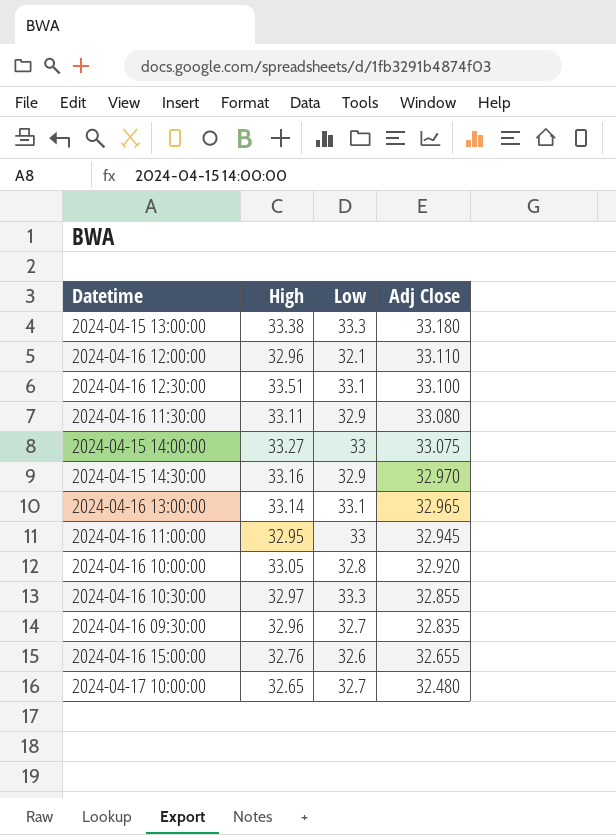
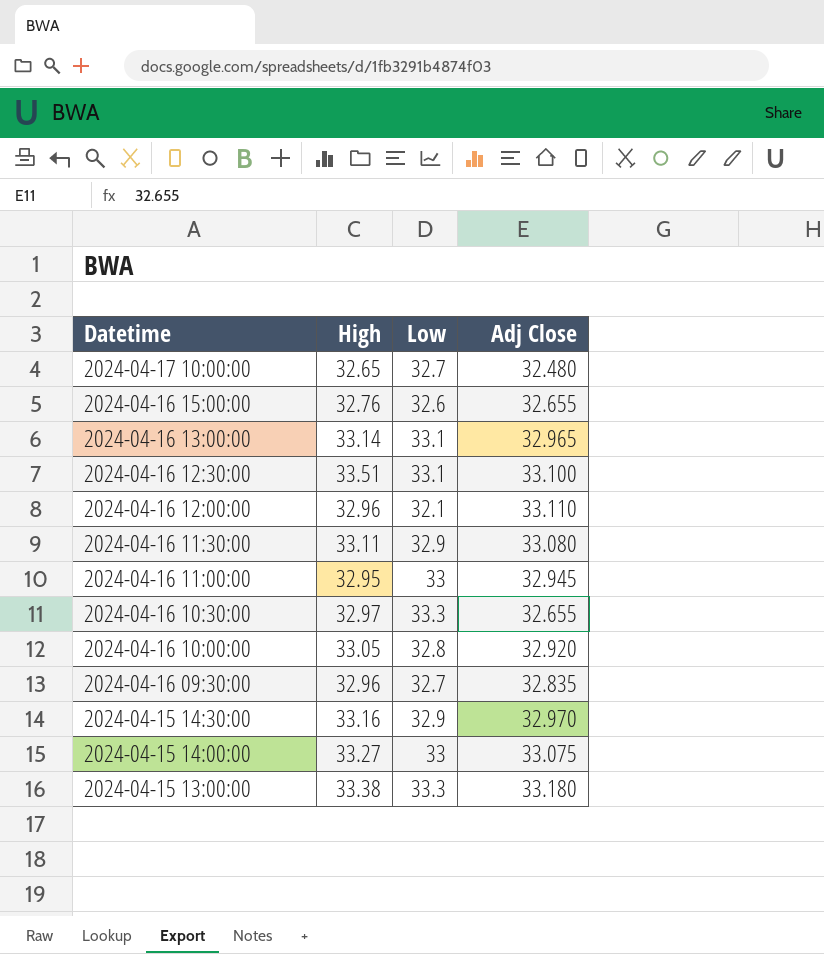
row order: Adj Close descending -> Datetime descending
2024-04-16 10:30:00 | Adj Close: 32.855 -> 32.655

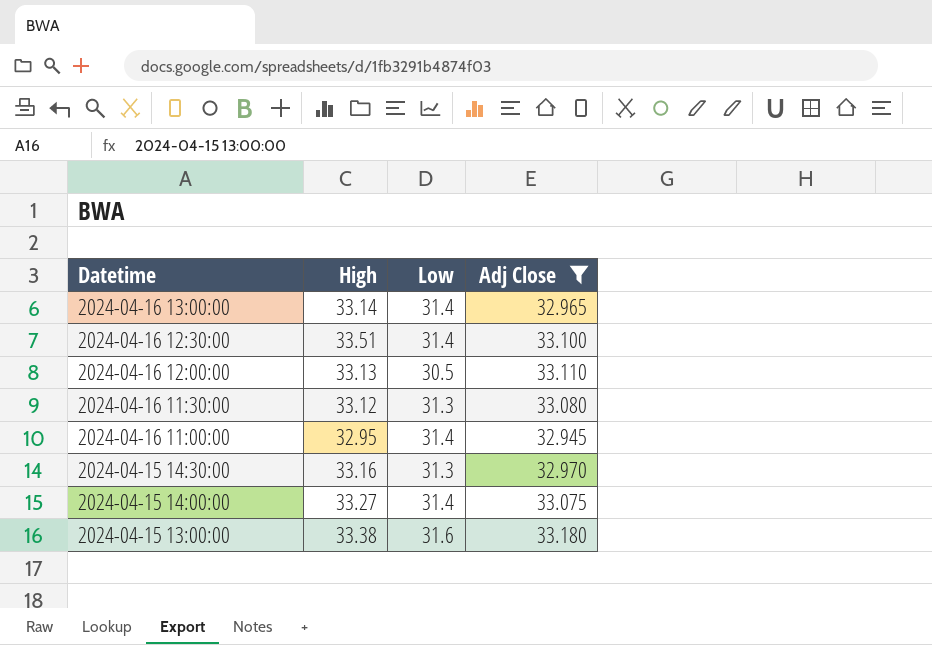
filter: none -> Adj Close >= 32.945
2024-04-16 13:00:00 | Low: 33.1 -> 31.4
2024-04-16 12:30:00 | Low: 33.1 -> 31.4
2024-04-16 12:00:00 | High: 32.96 -> 33.13
2024-04-16 12:00:00 | Low: 32.1 -> 30.5
2024-04-16 11:30:00 | High: 33.11 -> 33.12
2024-04-16 11:30:00 | Low: 32.9 -> 31.3
2024-04-16 11:00:00 | Low: 33 -> 31.4
2024-04-15 14:30:00 | Low: 32.9 -> 31.3
2024-04-15 14:00:00 | Low: 33 -> 31.4
2024-04-15 13:00:00 | Low: 33.3 -> 31.6

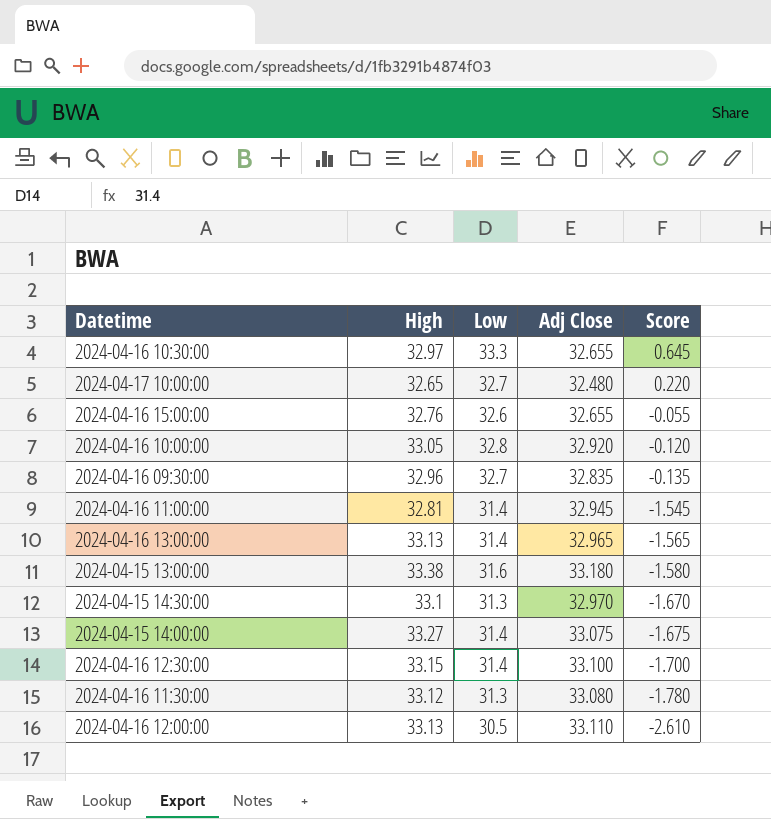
filter: Adj Close >= 32.945 -> none
row order: Datetime descending -> Score descending
column Score | formula: none -> [Low] - [Adj Close]
2024-04-16 11:00:00 | High: 32.95 -> 32.81
2024-04-16 13:00:00 | High: 33.14 -> 33.13
2024-04-15 14:30:00 | High: 33.16 -> 33.1
2024-04-16 12:30:00 | High: 33.51 -> 33.15

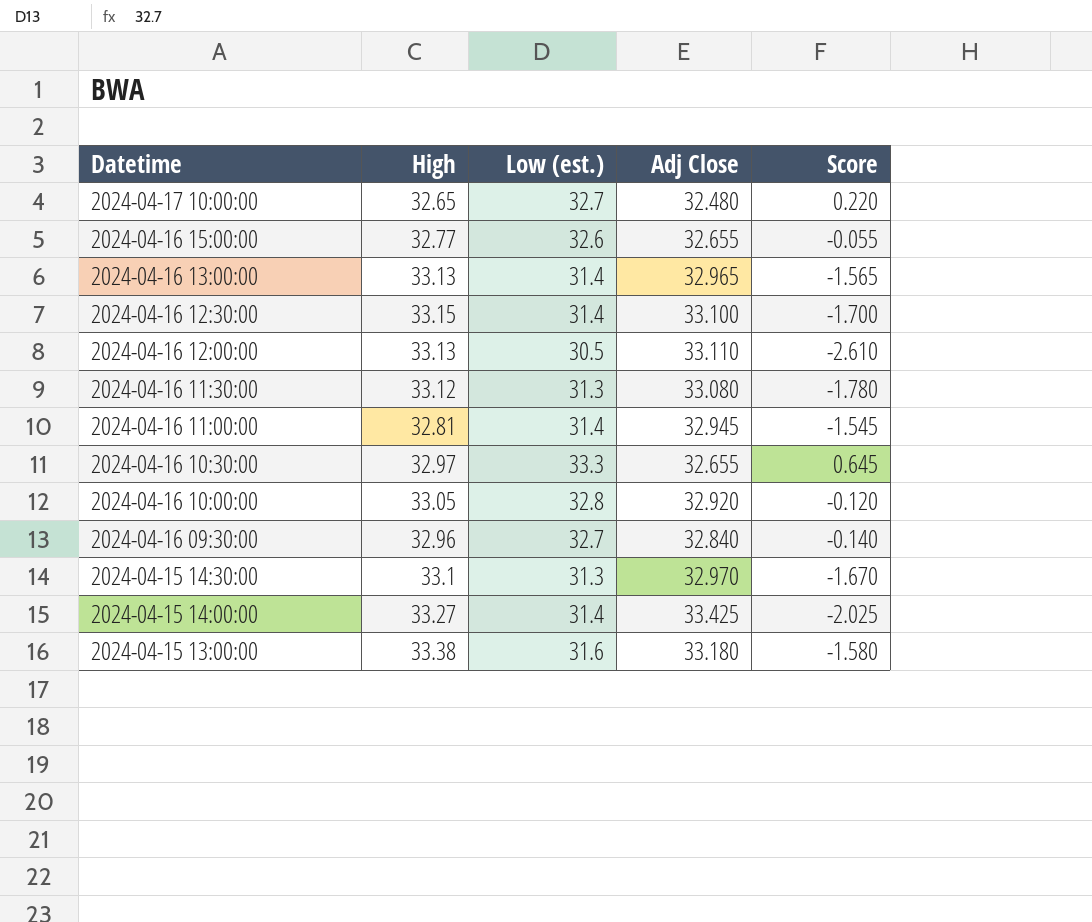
row order: Score descending -> Datetime descending
column name: Low -> Low (est.)
2024-04-16 15:00:00 | High: 32.76 -> 32.77
2024-04-16 09:30:00 | Adj Close: 32.835 -> 32.840
2024-04-16 09:30:00 | Score: -0.135 -> -0.140
2024-04-15 14:00:00 | Adj Close: 33.075 -> 33.425
2024-04-15 14:00:00 | Score: -1.675 -> -2.025

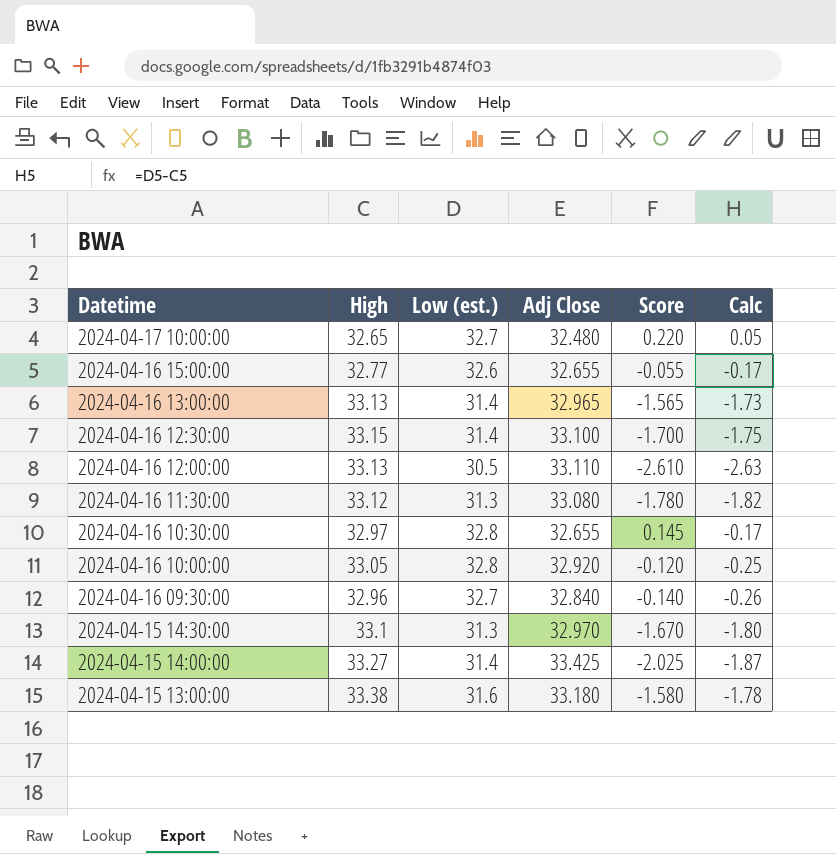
column Calc | formula: none -> [Low (est.)] - [High]
row 2024-04-16 11:00:00: 32.81 | 31.4 | 32.945 | -1.545 -> none
2024-04-16 10:30:00 | Low (est.): 33.3 -> 32.8
2024-04-16 10:30:00 | Score: 0.645 -> 0.145

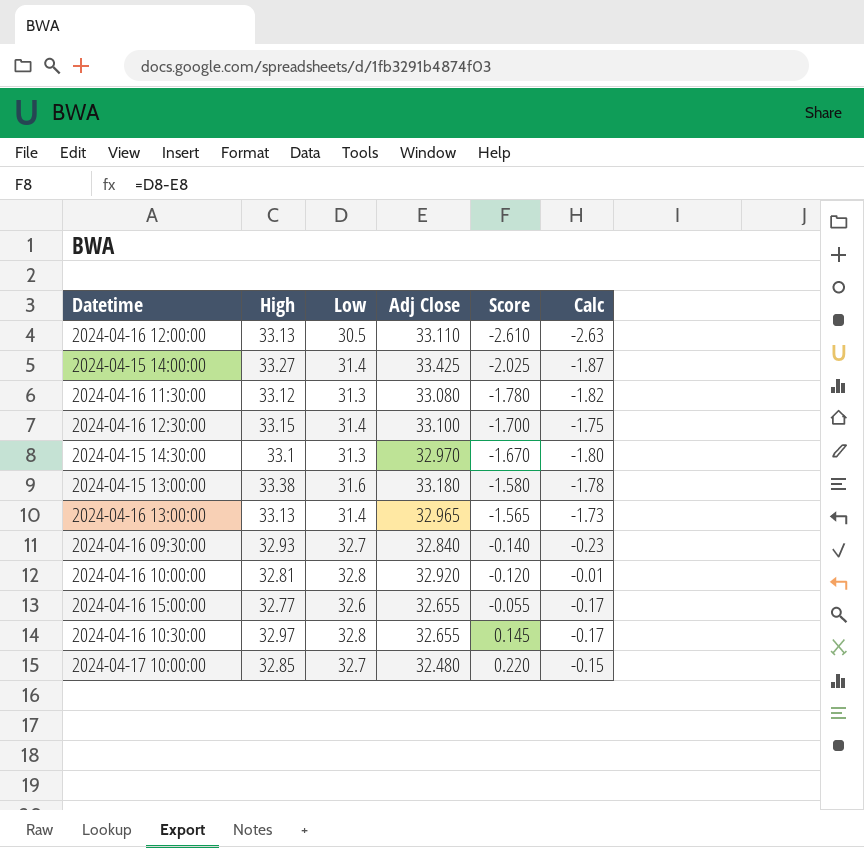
row order: Datetime descending -> Score ascending
column name: Low (est.) -> Low
2024-04-16 09:30:00 | High: 32.96 -> 32.93
2024-04-16 09:30:00 | Calc: -0.26 -> -0.23
2024-04-16 10:00:00 | High: 33.05 -> 32.81
2024-04-16 10:00:00 | Calc: -0.25 -> -0.01
2024-04-17 10:00:00 | High: 32.65 -> 32.85
2024-04-17 10:00:00 | Calc: 0.05 -> -0.15

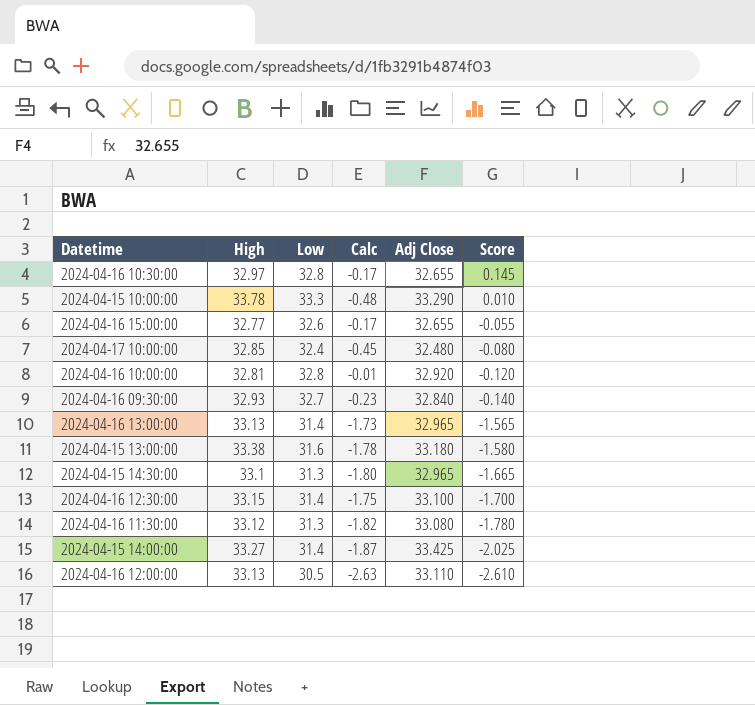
row order: Score ascending -> Score descending
column Calc | position: 6 -> 4
row 2024-04-15 10:00:00: none -> 33.78 | 33.3 | -0.48 | 33.290 | 0.010
2024-04-17 10:00:00 | Low: 32.7 -> 32.4
2024-04-17 10:00:00 | Calc: -0.15 -> -0.45
2024-04-17 10:00:00 | Score: 0.220 -> -0.080
2024-04-15 14:30:00 | Adj Close: 32.970 -> 32.965
2024-04-15 14:30:00 | Score: -1.670 -> -1.665

